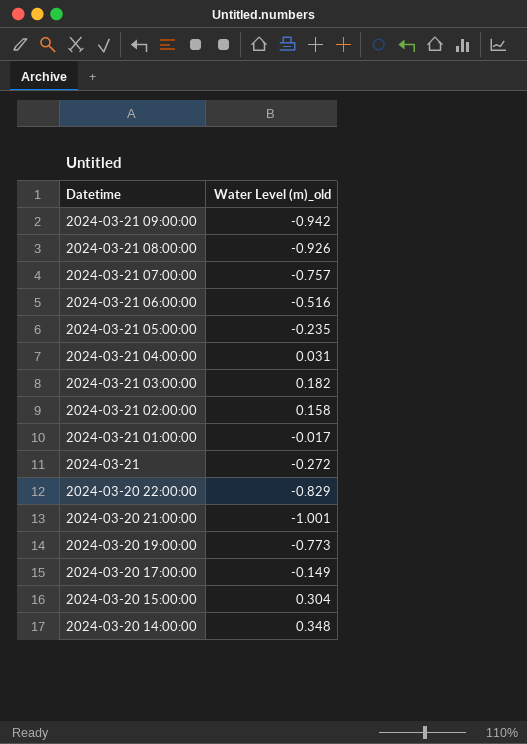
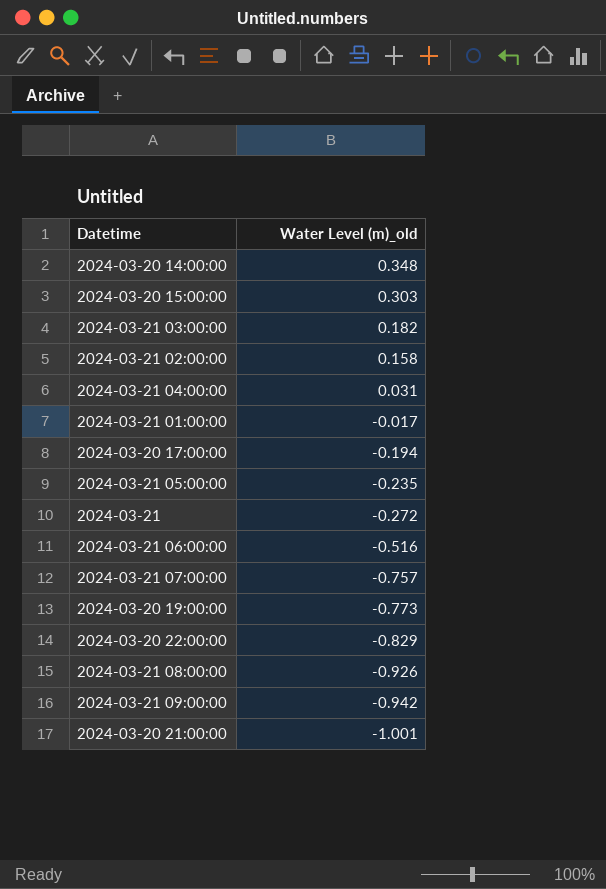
row order: Datetime descending -> Water Level (m)_old descending
2024-03-20 15:00:00 | Water Level (m)_old: 0.304 -> 0.303
2024-03-20 17:00:00 | Water Level (m)_old: -0.149 -> -0.194

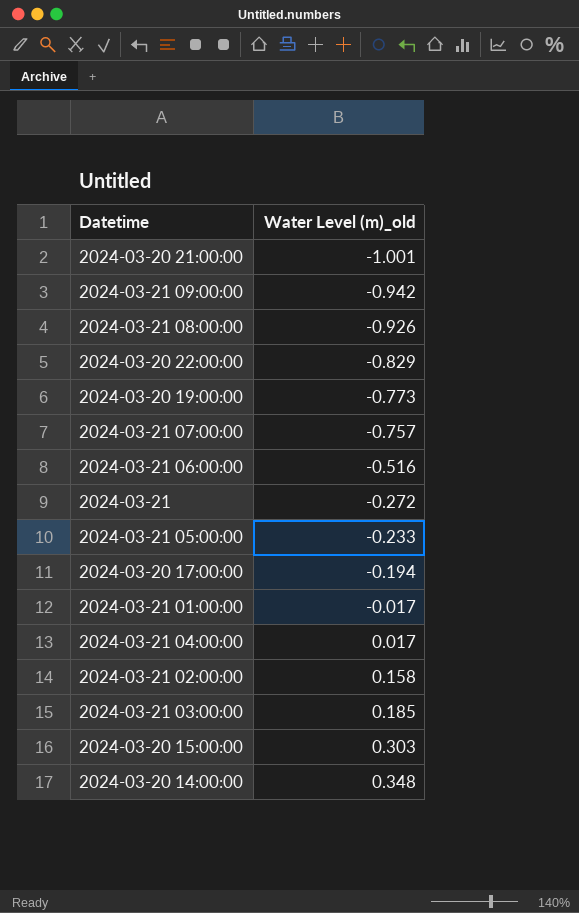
row order: Water Level (m)_old descending -> Water Level (m)_old ascending
2024-03-21 05:00:00 | Water Level (m)_old: -0.235 -> -0.233
2024-03-21 04:00:00 | Water Level (m)_old: 0.031 -> 0.017
2024-03-21 03:00:00 | Water Level (m)_old: 0.182 -> 0.185

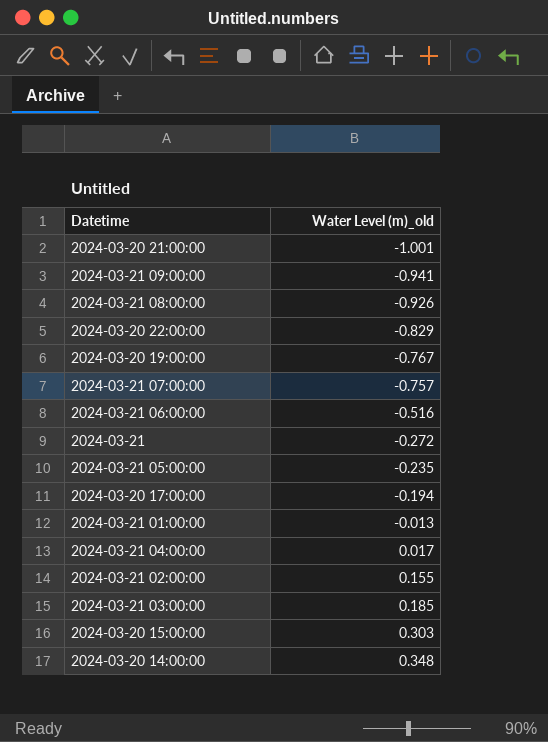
2024-03-21 09:00:00 | Water Level (m)_old: -0.942 -> -0.941
2024-03-20 19:00:00 | Water Level (m)_old: -0.773 -> -0.767
2024-03-21 05:00:00 | Water Level (m)_old: -0.233 -> -0.235
2024-03-21 01:00:00 | Water Level (m)_old: -0.017 -> -0.013
2024-03-21 02:00:00 | Water Level (m)_old: 0.158 -> 0.155

